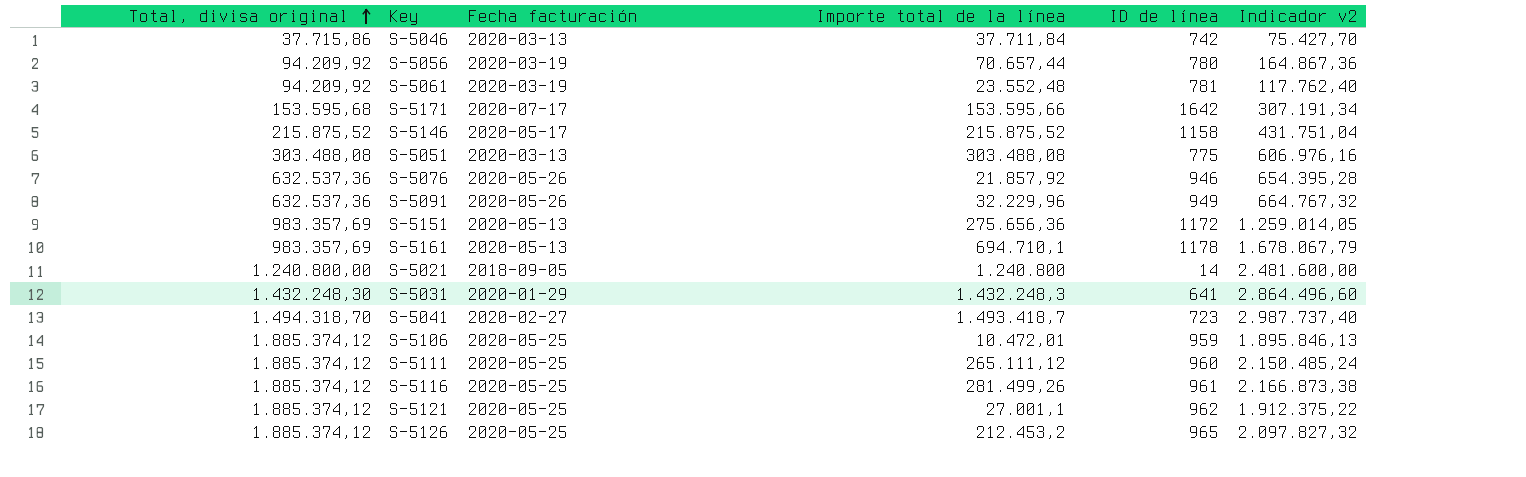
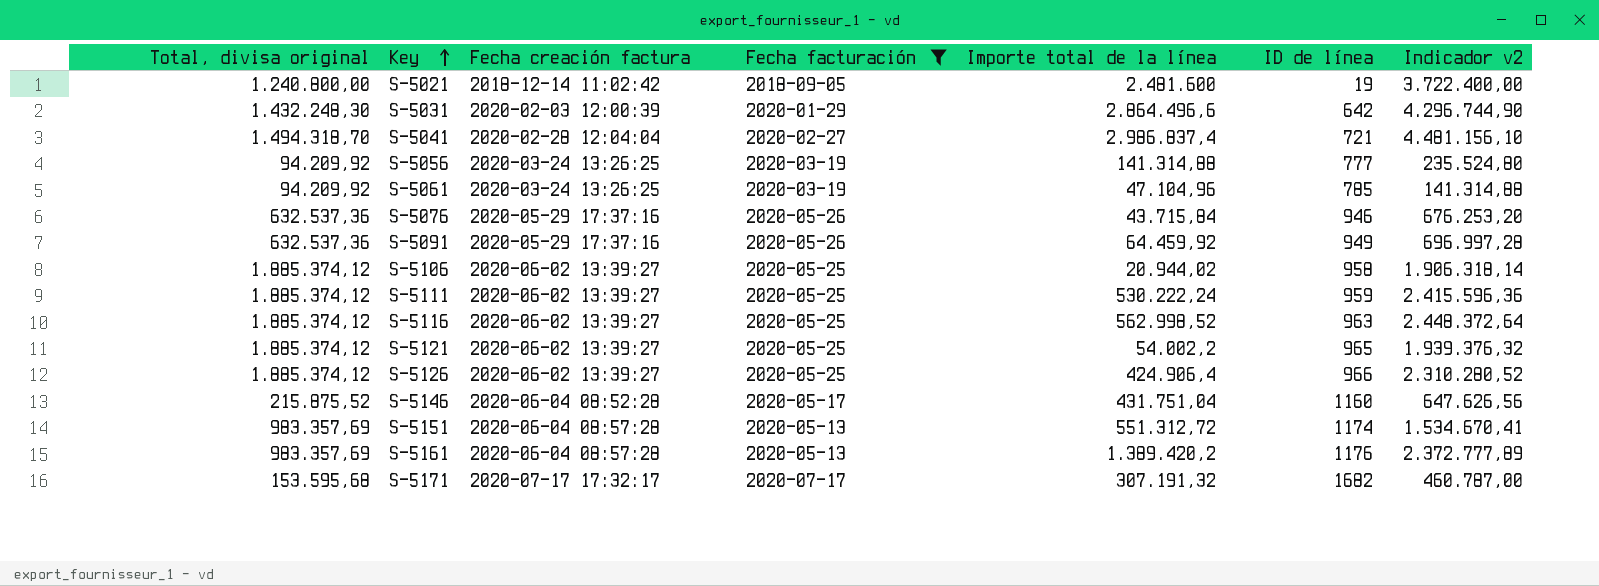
filter: none -> Fecha facturación != 2020-03-13
row order: Total, divisa original ascending -> Key ascending
column Fecha creación factura | position: none -> 3
S-5021 | Importe total de la línea: 1.240.800 -> 2.481.600
S-5021 | ID de línea: 14 -> 19
S-5021 | Indicador v2: 2.481.600,00 -> 3.722.400,00
S-5031 | Importe total de la línea: 1.432.248,3 -> 2.864.496,6
S-5031 | ID de línea: 641 -> 642
S-5031 | Indicador v2: 2.864.496,60 -> 4.296.744,90
S-5041 | Importe total de la línea: 1.493.418,7 -> 2.986.837,4
S-5041 | ID de línea: 723 -> 721
S-5041 | Indicador v2: 2.987.737,40 -> 4.481.156,10
S-5056 | Importe total de la línea: 70.657,44 -> 141.314,88
S-5056 | ID de línea: 780 -> 777
S-5056 | Indicador v2: 164.867,36 -> 235.524,80
S-5061 | Importe total de la línea: 23.552,48 -> 47.104,96
S-5061 | ID de línea: 781 -> 785
S-5061 | Indicador v2: 117.762,40 -> 141.314,88
S-5076 | Importe total de la línea: 21.857,92 -> 43.715,84
S-5076 | Indicador v2: 654.395,28 -> 676.253,20
S-5091 | Importe total de la línea: 32.229,96 -> 64.459,92
S-5091 | Indicador v2: 664.767,32 -> 696.997,28
S-5106 | Importe total de la línea: 10.472,01 -> 20.944,02
S-5106 | ID de línea: 959 -> 958
S-5106 | Indicador v2: 1.895.846,13 -> 1.906.318,14
S-5111 | Importe total de la línea: 265.111,12 -> 530.222,24
S-5111 | ID de línea: 960 -> 959
S-5111 | Indicador v2: 2.150.485,24 -> 2.415.596,36
S-5116 | Importe total de la línea: 281.499,26 -> 562.998,52
S-5116 | ID de línea: 961 -> 963
S-5116 | Indicador v2: 2.166.873,38 -> 2.448.372,64
S-5121 | Importe total de la línea: 27.001,1 -> 54.002,2
S-5121 | ID de línea: 962 -> 965
S-5121 | Indicador v2: 1.912.375,22 -> 1.939.376,32
S-5126 | Importe total de la línea: 212.453,2 -> 424.906,4
S-5126 | ID de línea: 965 -> 966
S-5126 | Indicador v2: 2.097.827,32 -> 2.310.280,52
S-5146 | Importe total de la línea: 215.875,52 -> 431.751,04
S-5146 | ID de línea: 1158 -> 1160
S-5146 | Indicador v2: 431.751,04 -> 647.626,56
S-5151 | Importe total de la línea: 275.656,36 -> 551.312,72
S-5151 | ID de línea: 1172 -> 1174
S-5151 | Indicador v2: 1.259.014,05 -> 1.534.670,41
S-5161 | Importe total de la línea: 694.710,1 -> 1.389.420,2
S-5161 | ID de línea: 1178 -> 1176
S-5161 | Indicador v2: 1.678.067,79 -> 2.372.777,89
S-5171 | Importe total de la línea: 153.595,66 -> 307.191,32
S-5171 | ID de línea: 1642 -> 1682
S-5171 | Indicador v2: 307.191,34 -> 460.787,00

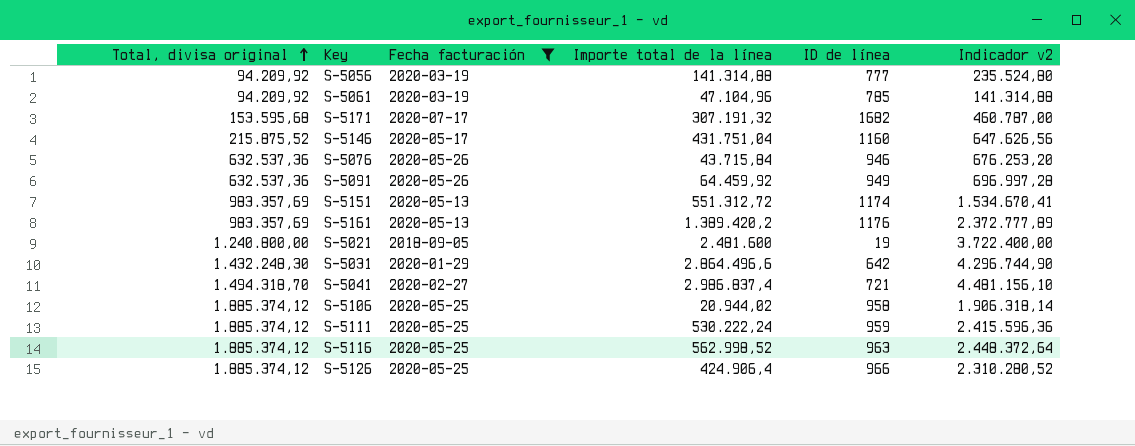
row order: Key ascending -> Total, divisa original ascending
column Fecha creación factura | position: 3 -> none
row S-5121: 1.885.374,12 | 2020-06-02 13:39:27 | 2020-05-25 | 54.002,2 | 965 | 1.939.376,32 -> none

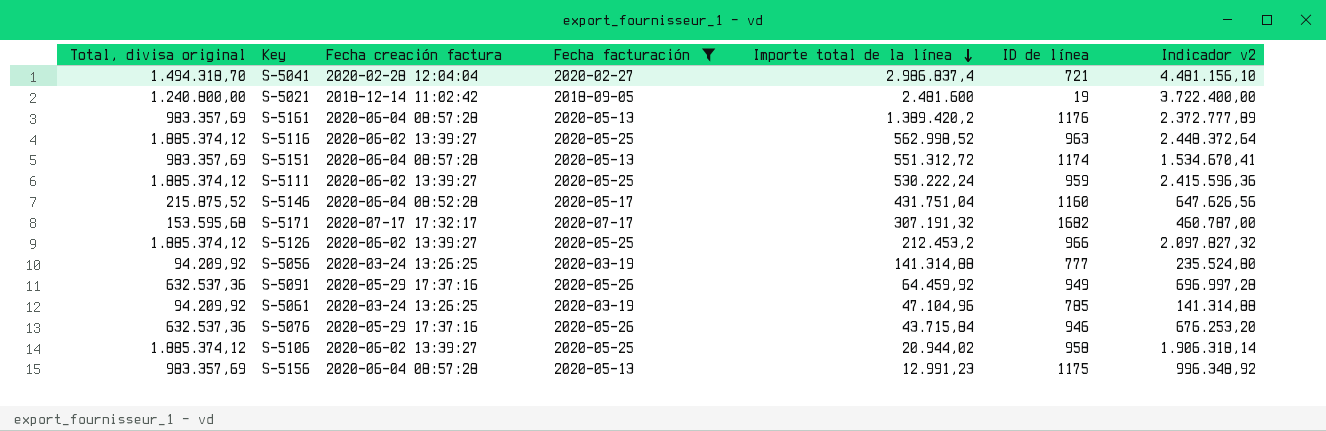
row order: Total, divisa original ascending -> Importe total de la línea descending
column Fecha creación factura | position: none -> 3
row S-5031: 1.432.248,30 | 2020-01-29 | 2.864.496,6 | 642 | 4.296.744,90 -> none
S-5126 | Importe total de la línea: 424.906,4 -> 212.453,2
S-5126 | Indicador v2: 2.310.280,52 -> 2.097.827,32
row S-5156: none -> 983.357,69 | 2020-06-04 08:57:28 | 2020-05-13 | 12.991,23 | 1175 | 996.348,92

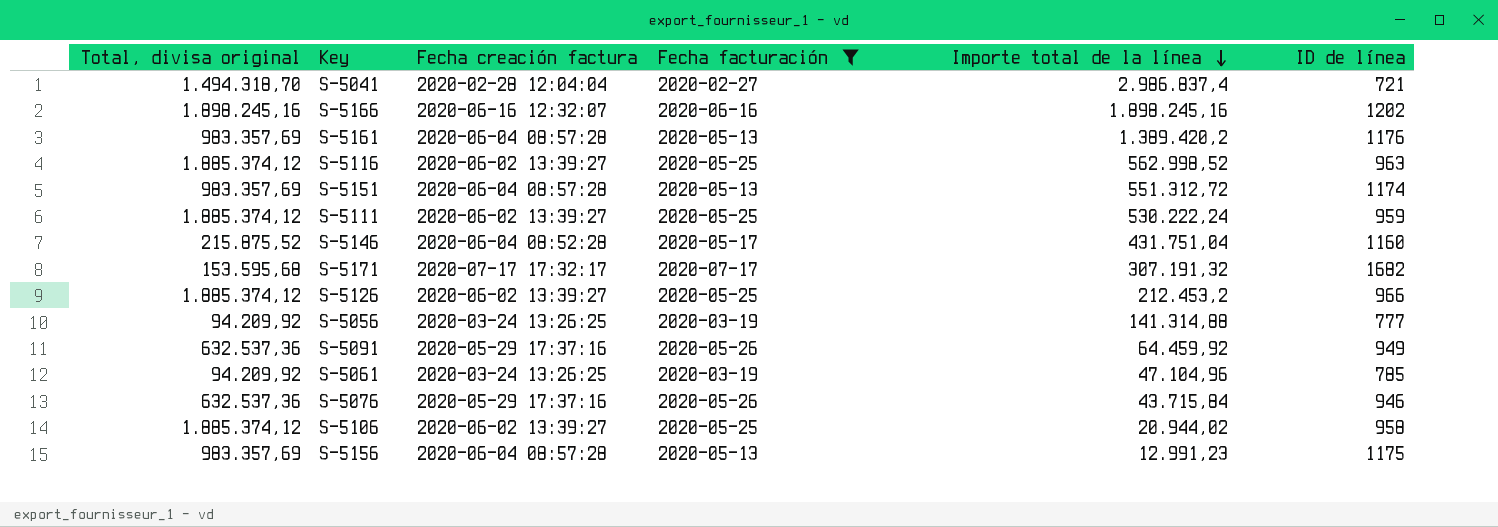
column Indicador v2 | formula: [Total, divisa original] + [Importe total de la línea] -> none
row S-5021: 1.240.800,00 | 2018-12-14 11:02:42 | 2018-09-05 | 2.481.600 | 19 | 3.722.400,00 -> none
row S-5166: none -> 1.898.245,16 | 2020-06-16 12:32:07 | 2020-06-16 | 1.898.245,16 | 1202

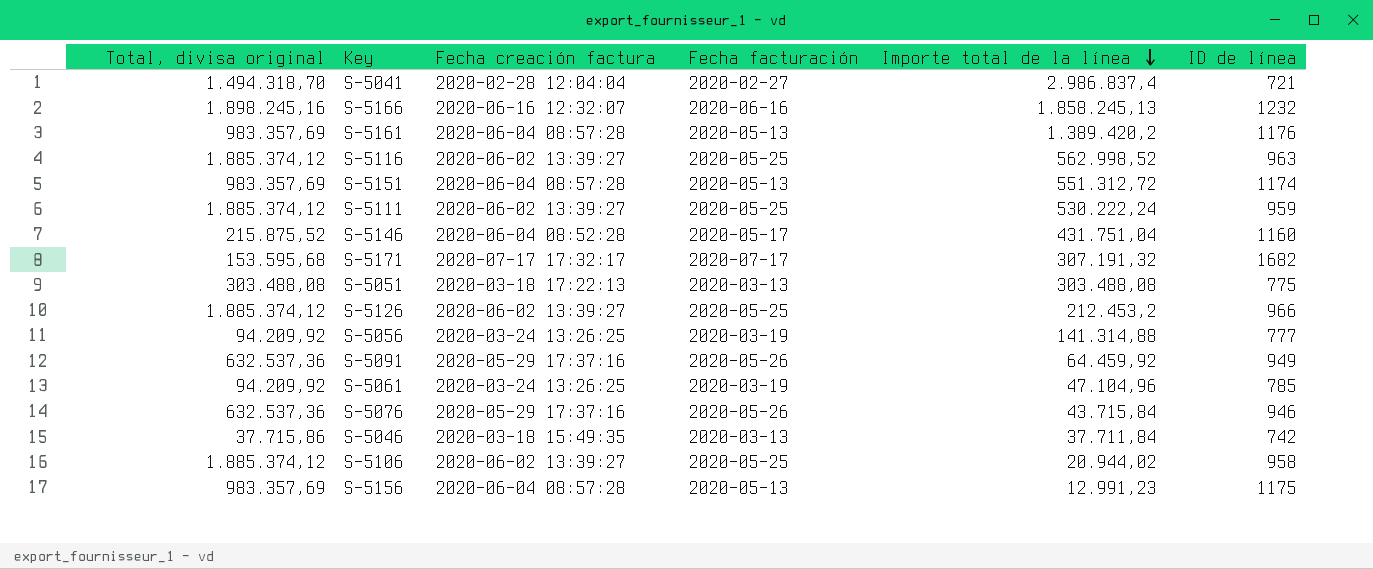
filter: Fecha facturación != 2020-03-13 -> none
S-5166 | Importe total de la línea: 1.898.245,16 -> 1.858.245,13
S-5166 | ID de línea: 1202 -> 1232

